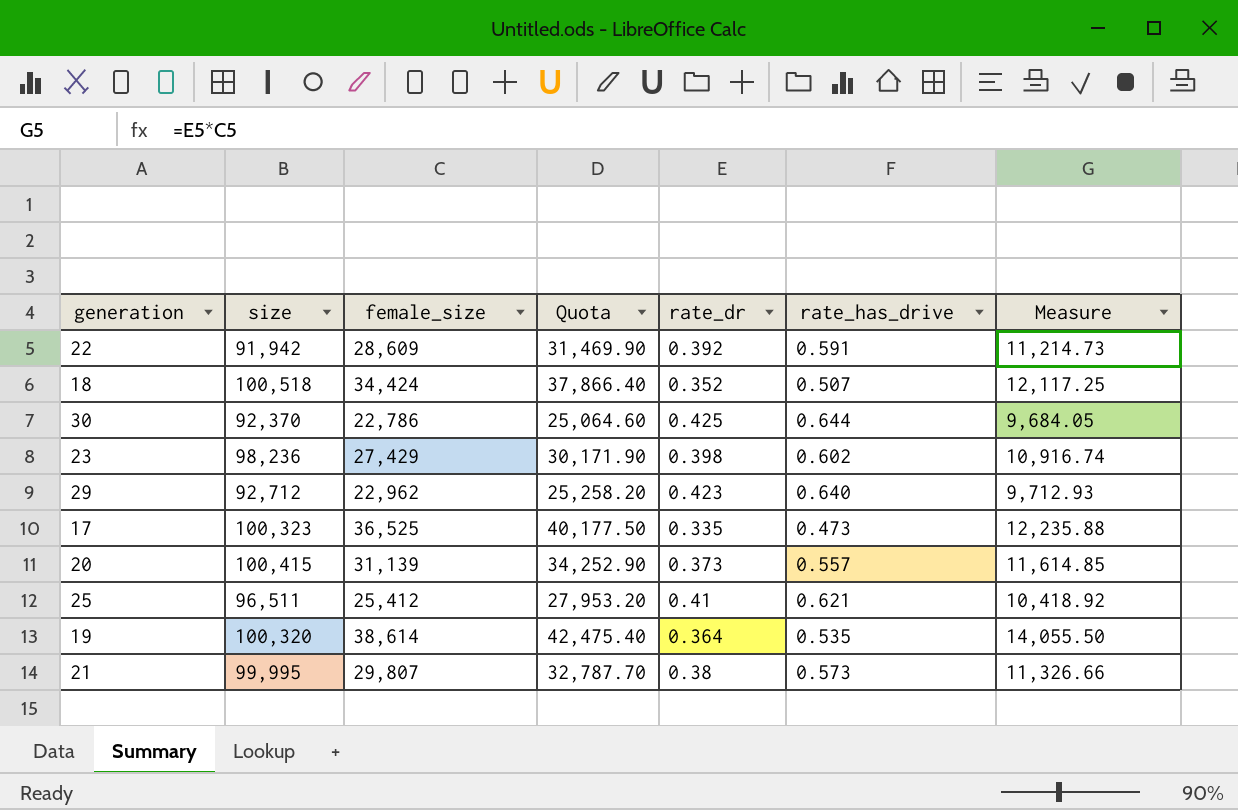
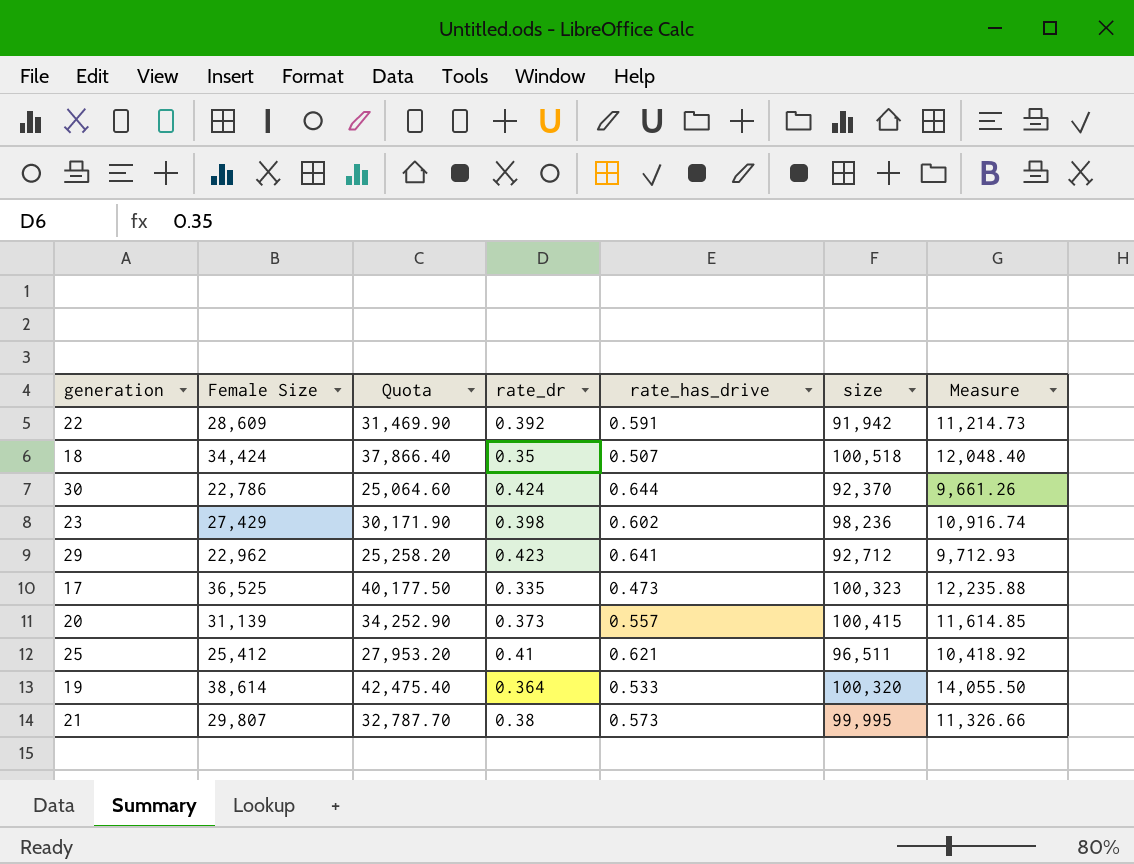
column name: female_size -> Female Size
column size | position: 2 -> 6
18 | rate_dr: 0.352 -> 0.35
18 | Measure: 12,117.25 -> 12,048.40
30 | rate_dr: 0.425 -> 0.424
30 | Measure: 9,684.05 -> 9,661.26
29 | rate_has_drive: 0.640 -> 0.641
19 | rate_has_drive: 0.535 -> 0.533

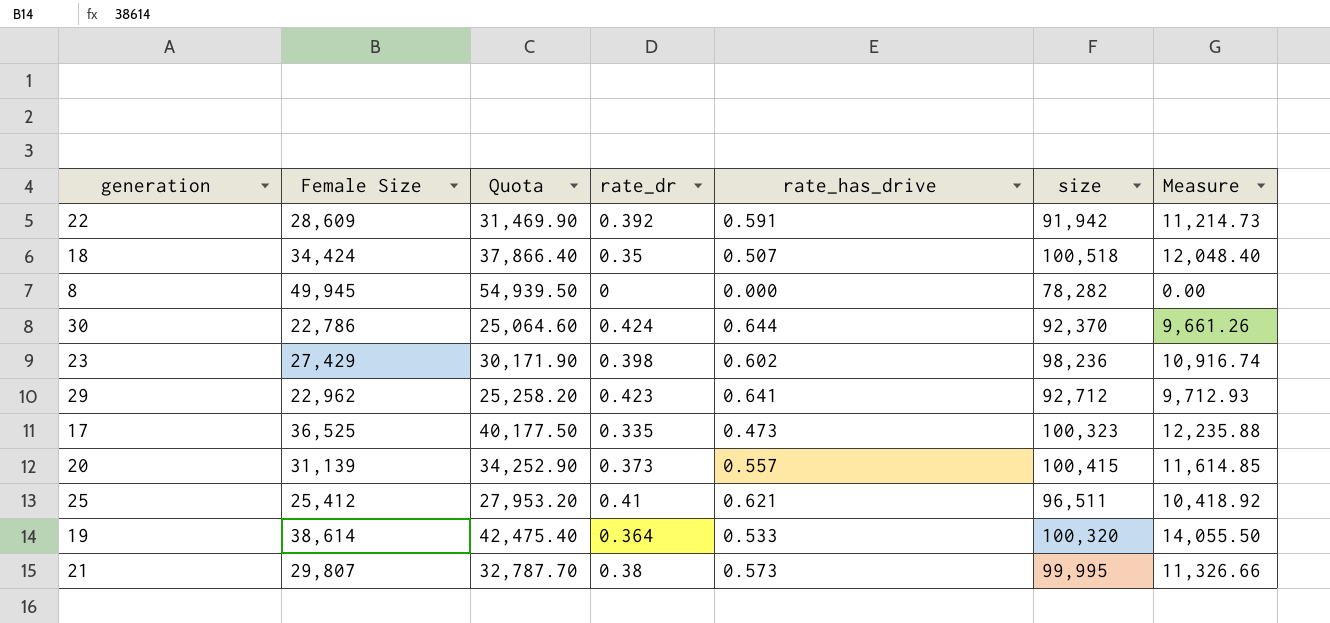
row 8: none -> 49,945 | 54,939.50 | 0 | 0.000 | 78,282 | 0.00

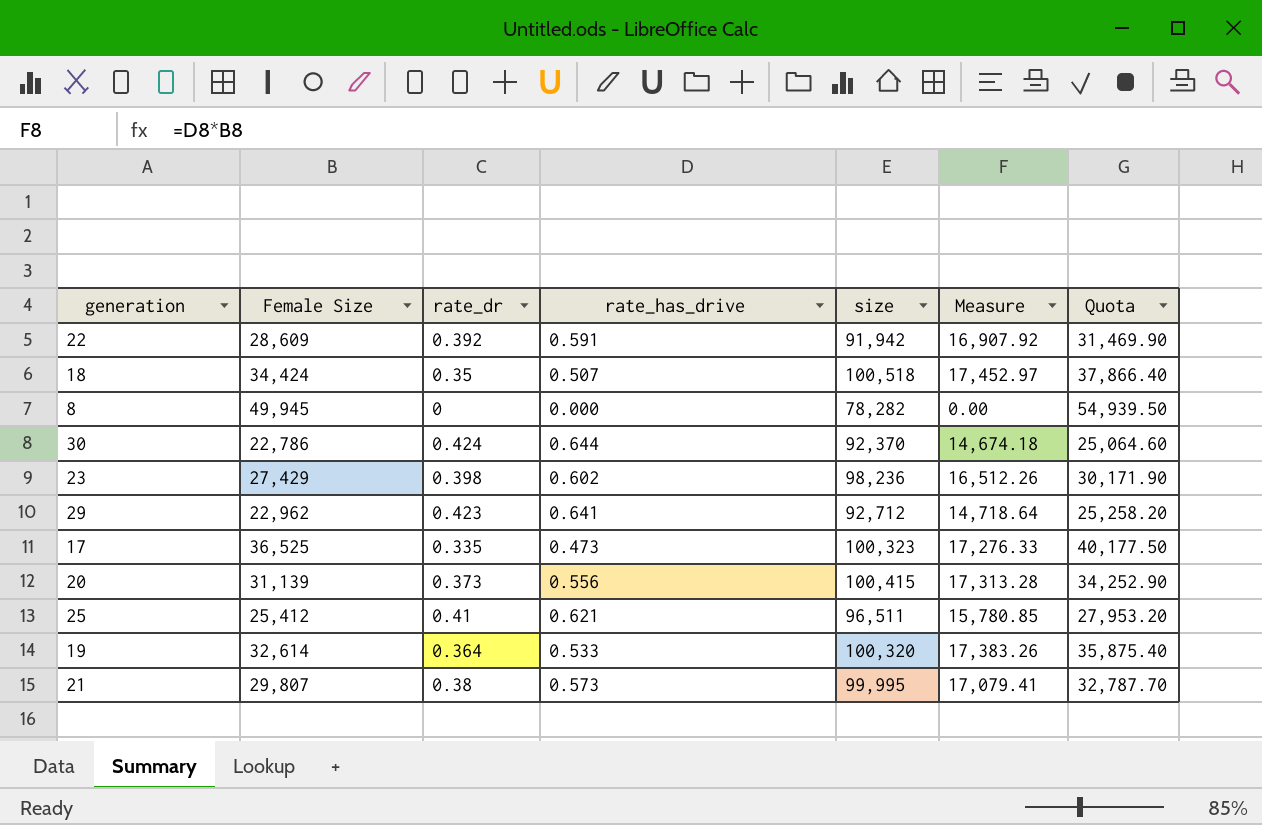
column Measure | formula: [Female Size] * [rate_dr] -> [Female Size] * [rate_has_drive]
column Quota | position: 3 -> 7
20 | rate_has_drive: 0.557 -> 0.556
19 | Female Size: 38,614 -> 32,614
19 | Quota: 42,475.40 -> 35,875.40

